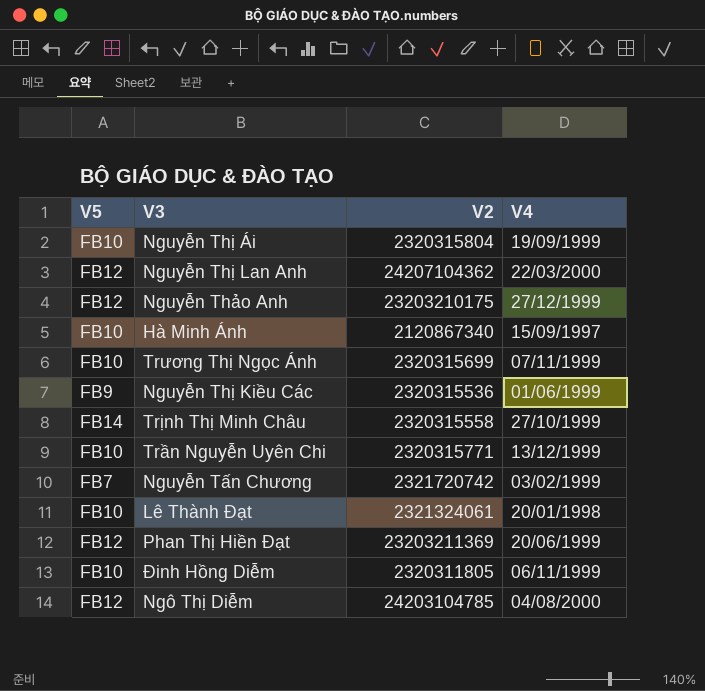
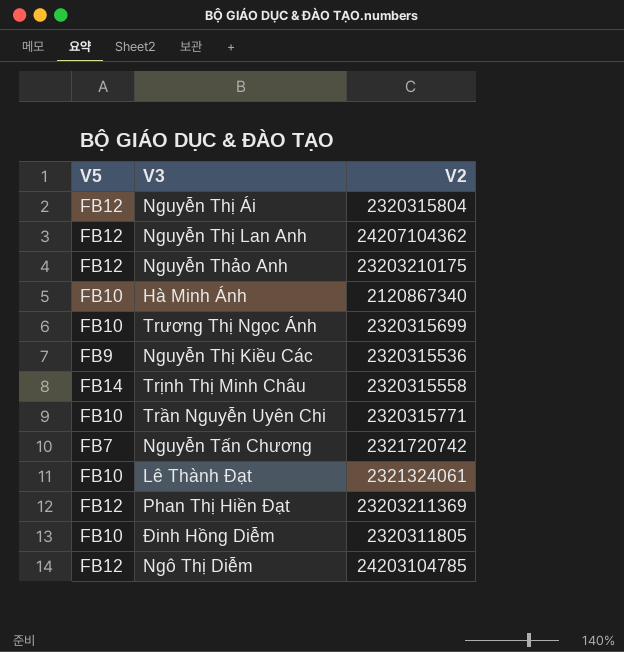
column V4 | position: 4 -> none
Nguyễn Thị Ái | V5: FB10 -> FB12

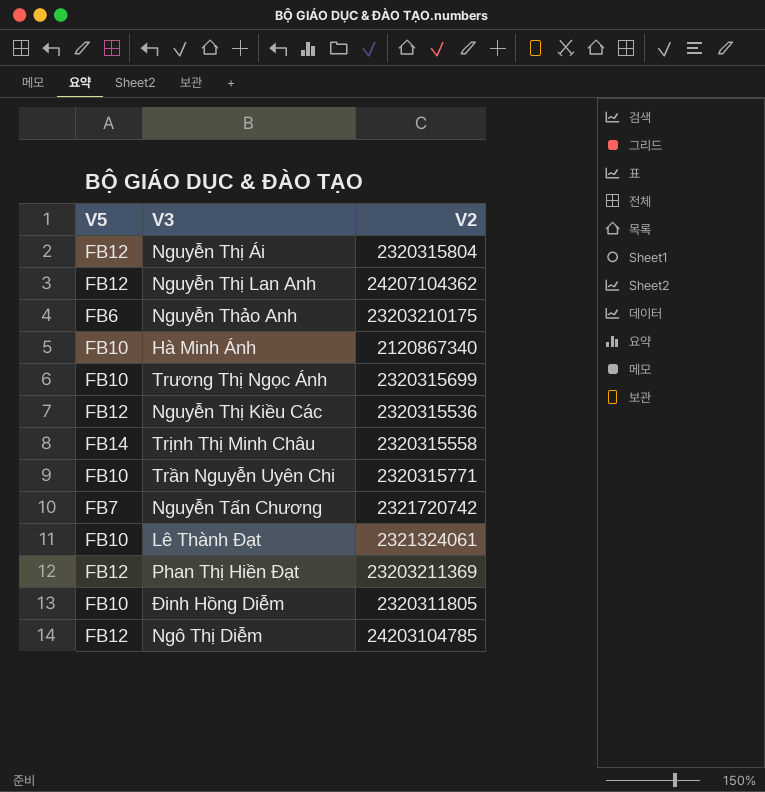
Nguyễn Thảo Anh | V5: FB12 -> FB6
Nguyễn Thị Kiều Các | V5: FB9 -> FB12

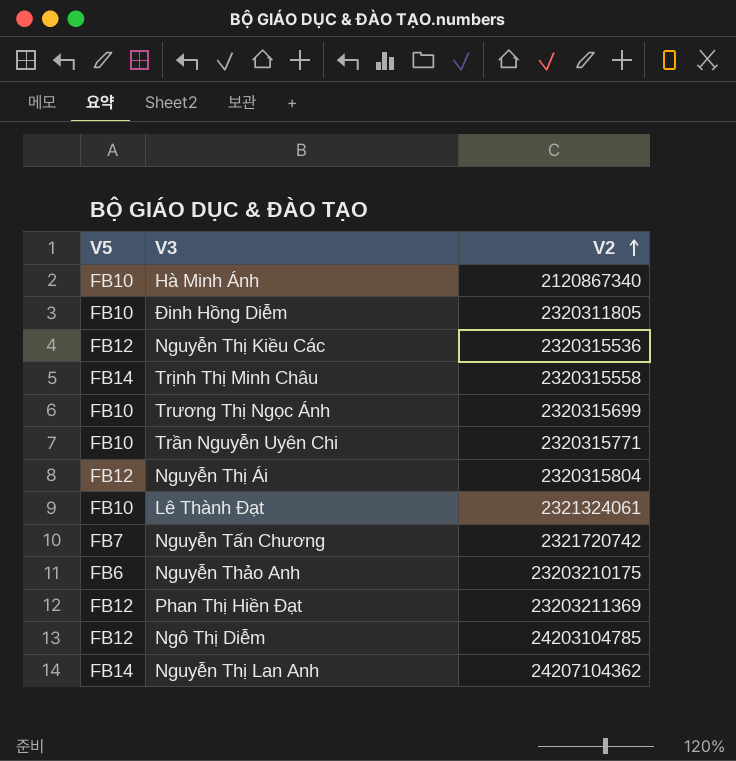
row order: none -> V2 ascending
Nguyễn Thị Lan Anh | V5: FB12 -> FB14

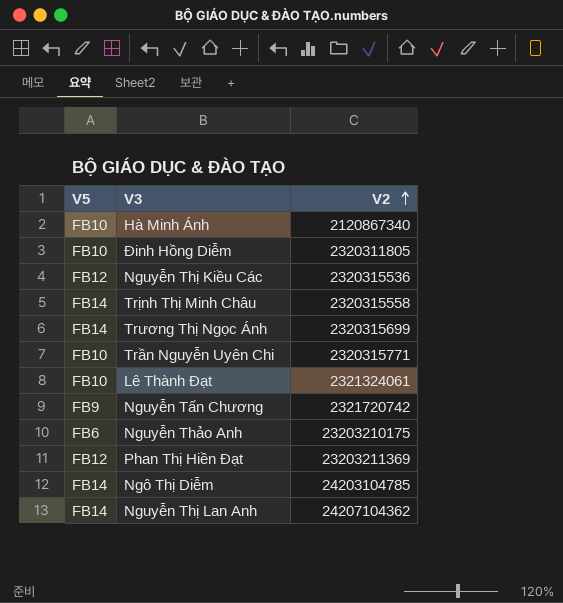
row Nguyễn Thị Ái: FB12 | 2320315804 -> none
Trương Thị Ngọc Ánh | V5: FB10 -> FB14
Nguyễn Tấn Chương | V5: FB7 -> FB9
Ngô Thị Diễm | V5: FB12 -> FB14

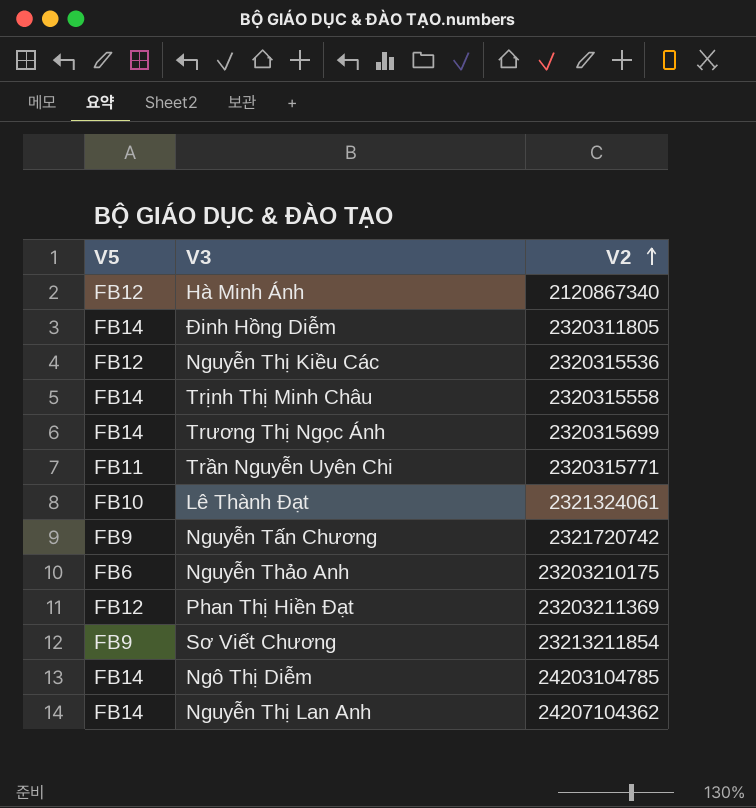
Hà Minh Ánh | V5: FB10 -> FB12
Đinh Hồng Diễm | V5: FB10 -> FB14
Trần Nguyễn Uyên Chi | V5: FB10 -> FB11
row Sơ Viết Chương: none -> FB9 | 23213211854

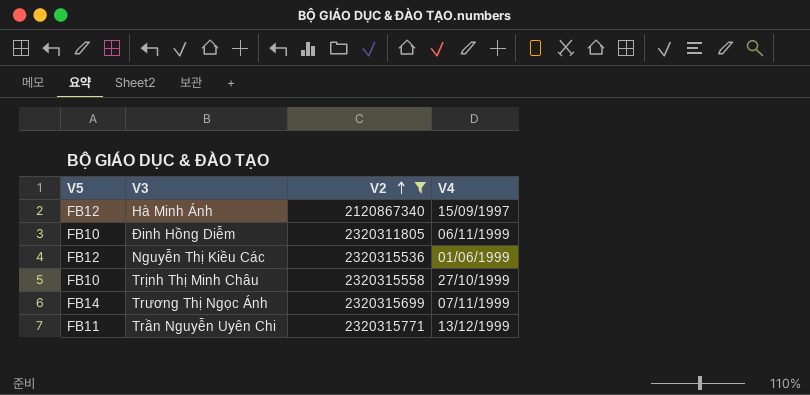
filter: none -> V2 <= 2320315771
column V4 | position: none -> 4
Đinh Hồng Diễm | V5: FB14 -> FB10
Trịnh Thị Minh Châu | V5: FB14 -> FB10

